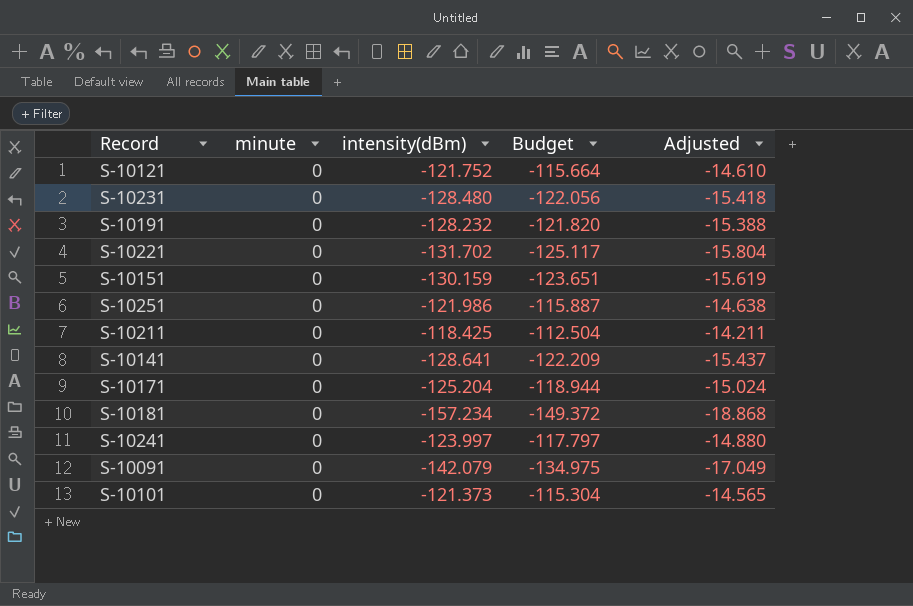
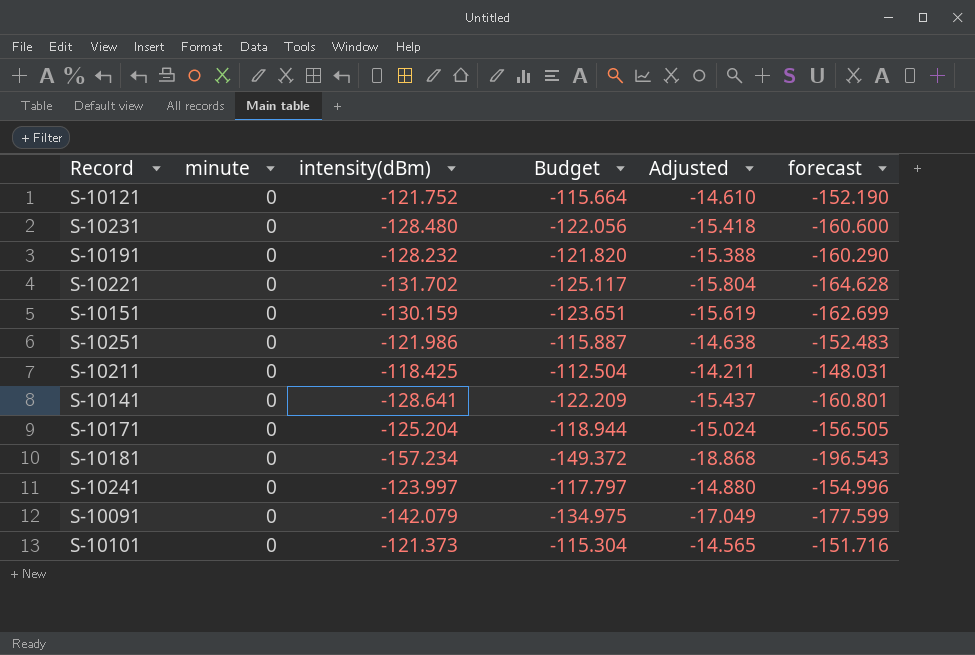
column forecast | formula: none -> [intensity(dBm)] * 1.25

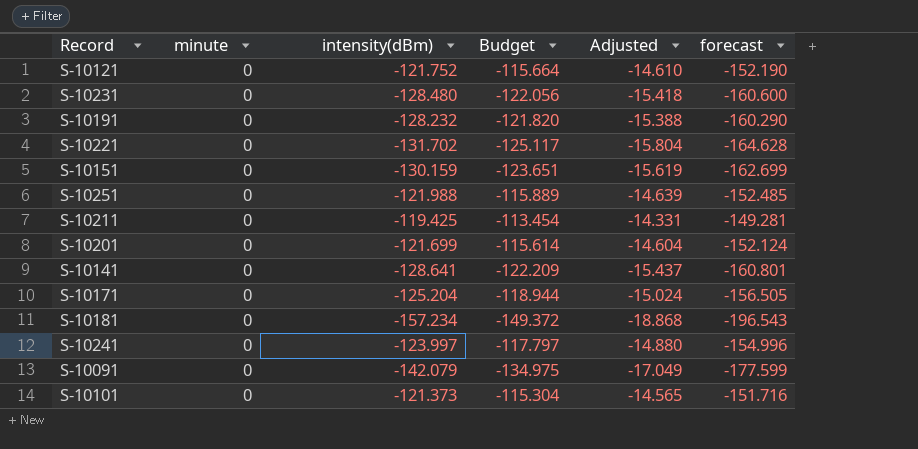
S-10251 | intensity(dBm): -121.986 -> -121.988
S-10251 | Budget: -115.887 -> -115.889
S-10251 | Adjusted: -14.638 -> -14.639
S-10251 | forecast: -152.483 -> -152.485
S-10211 | intensity(dBm): -118.425 -> -119.425
S-10211 | Budget: -112.504 -> -113.454
S-10211 | Adjusted: -14.211 -> -14.331
S-10211 | forecast: -148.031 -> -149.281
row S-10201: none -> 0 | -121.699 | -115.614 | -14.604 | -152.124

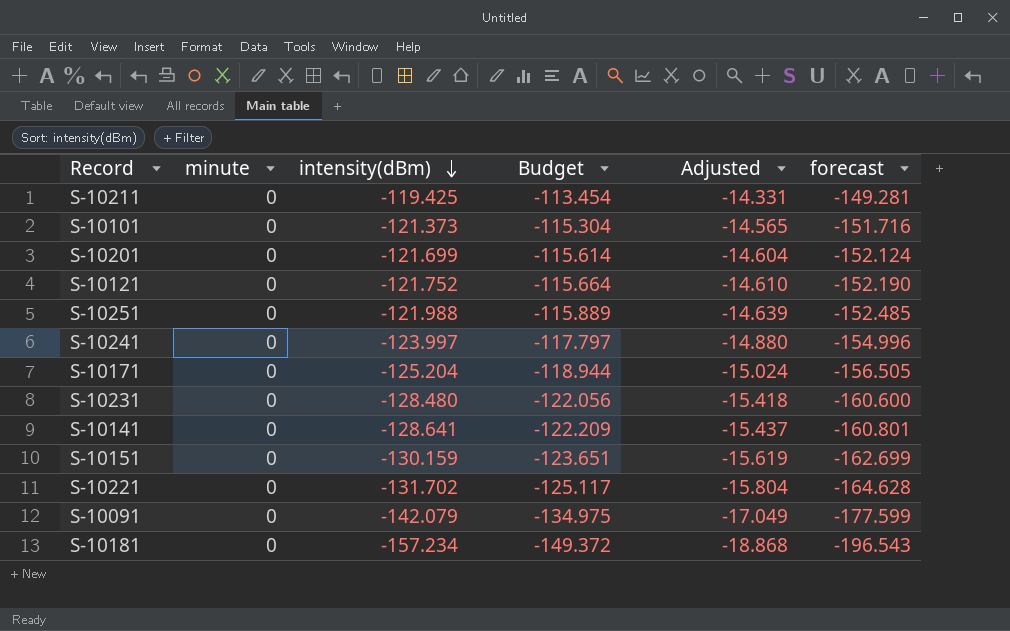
row order: none -> intensity(dBm) descending
row S-10191: 0 | -128.232 | -121.820 | -15.388 | -160.290 -> none

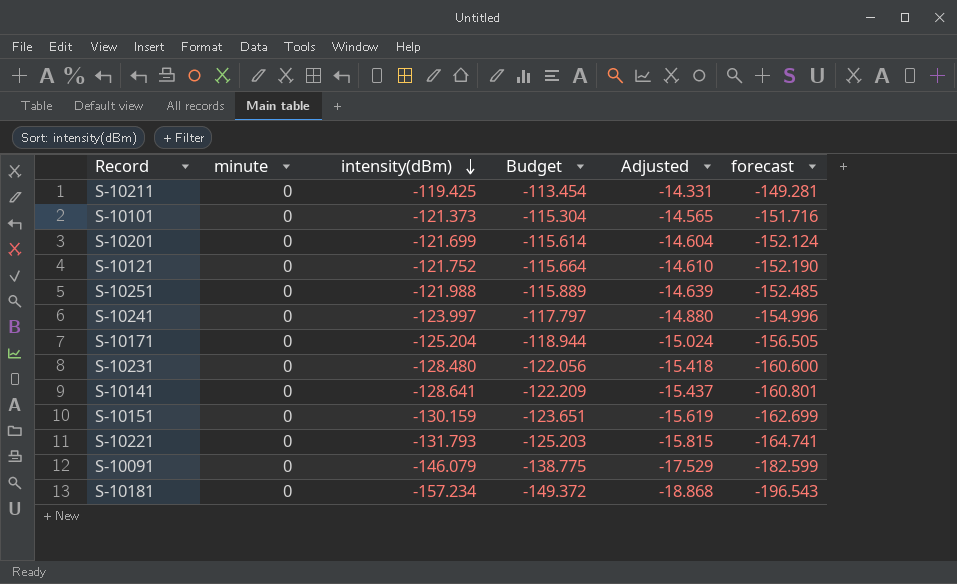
S-10221 | intensity(dBm): -131.702 -> -131.793
S-10221 | Budget: -125.117 -> -125.203
S-10221 | Adjusted: -15.804 -> -15.815
S-10221 | forecast: -164.628 -> -164.741
S-10091 | intensity(dBm): -142.079 -> -146.079
S-10091 | Budget: -134.975 -> -138.775
S-10091 | Adjusted: -17.049 -> -17.529
S-10091 | forecast: -177.599 -> -182.599

